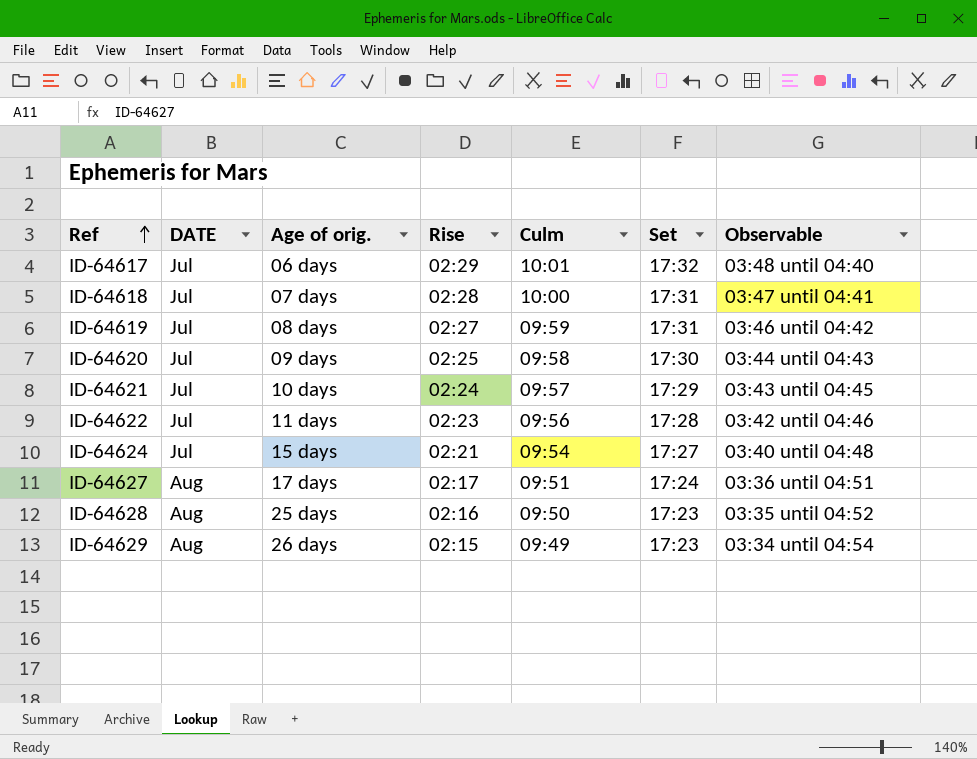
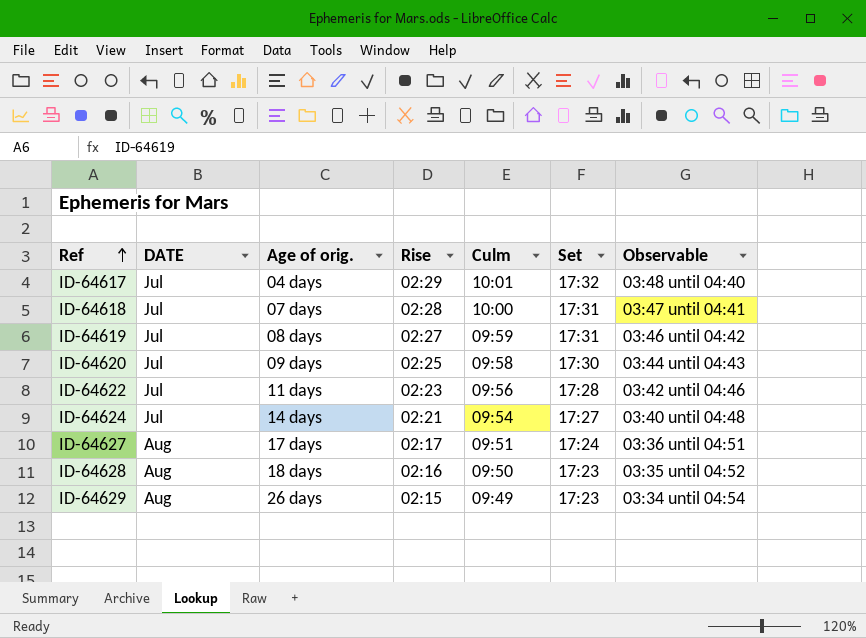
row ID-64621: Jul | 10 days | 02:24 | 09:57 | 17:29 | 03:43 until 04:45 -> none
ID-64617 | Age of orig.: 06 days -> 04 days
ID-64624 | Age of orig.: 15 days -> 14 days
ID-64628 | Age of orig.: 25 days -> 18 days

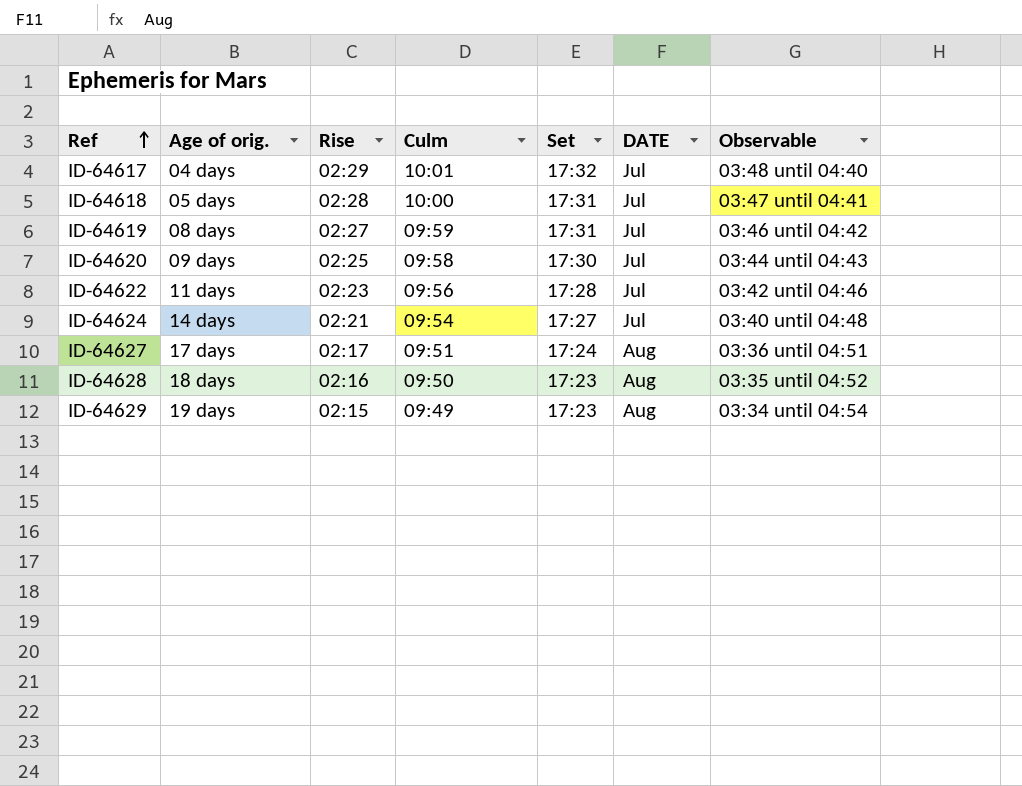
column DATE | position: 2 -> 6
ID-64618 | Age of orig.: 07 days -> 05 days
ID-64629 | Age of orig.: 26 days -> 19 days

